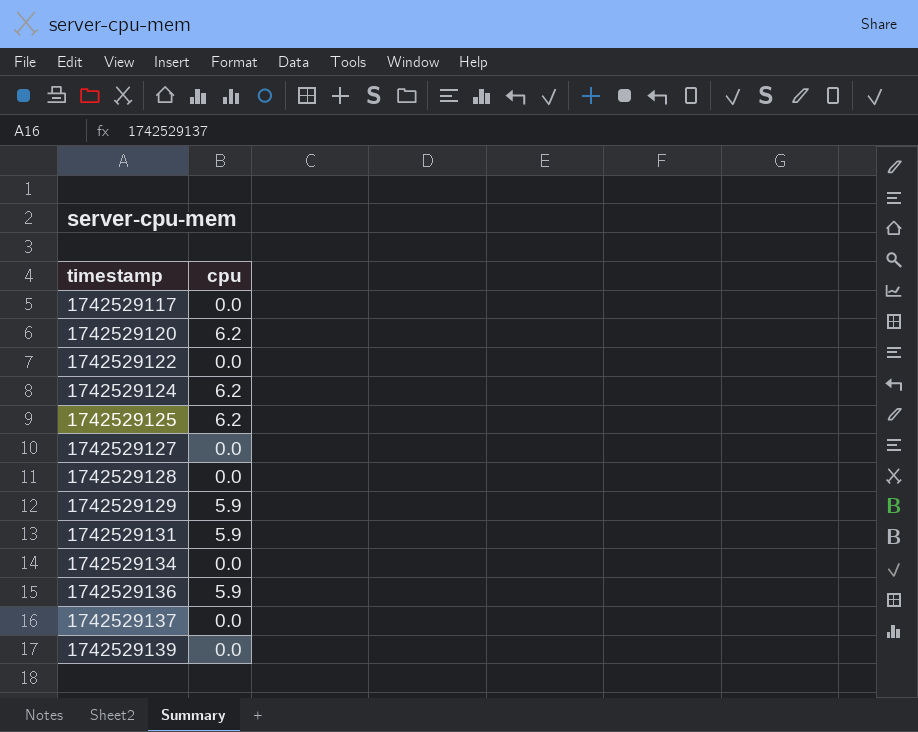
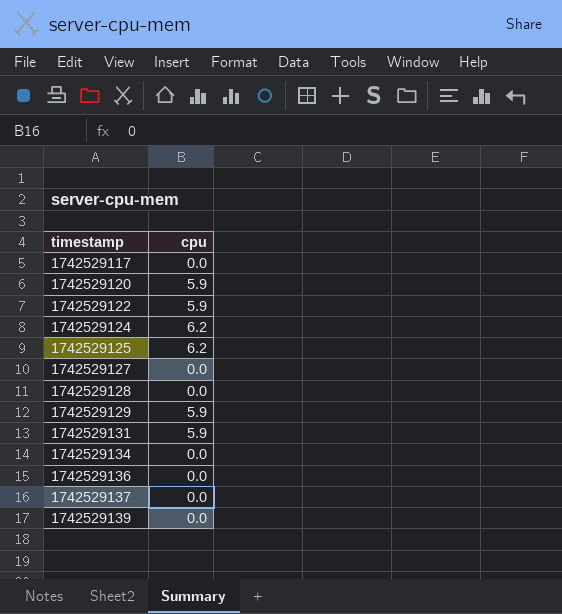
1742529120 | cpu: 6.2 -> 5.9
1742529122 | cpu: 0.0 -> 5.9
1742529136 | cpu: 5.9 -> 0.0

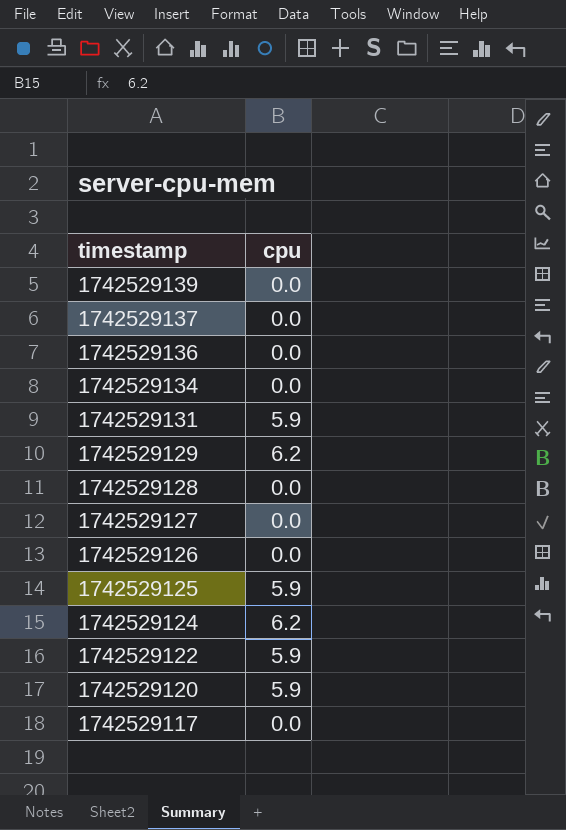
row order: timestamp ascending -> timestamp descending
1742529129 | cpu: 5.9 -> 6.2
row 1742529126: none -> 0.0
1742529125 | cpu: 6.2 -> 5.9

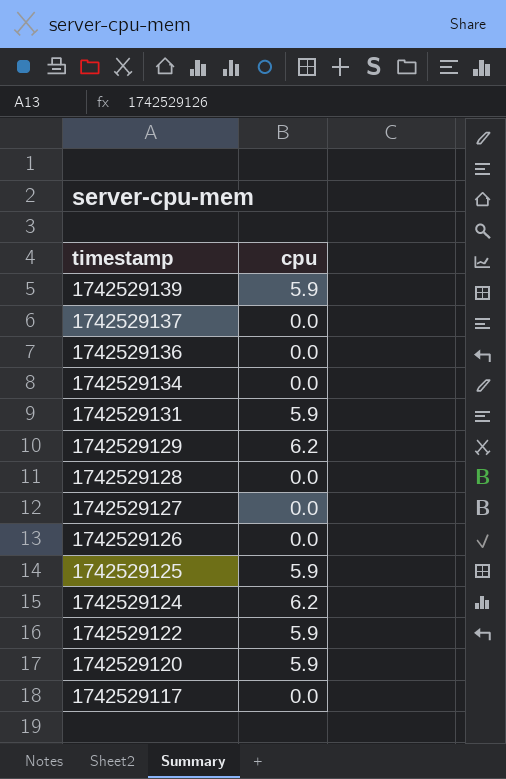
1742529139 | cpu: 0.0 -> 5.9

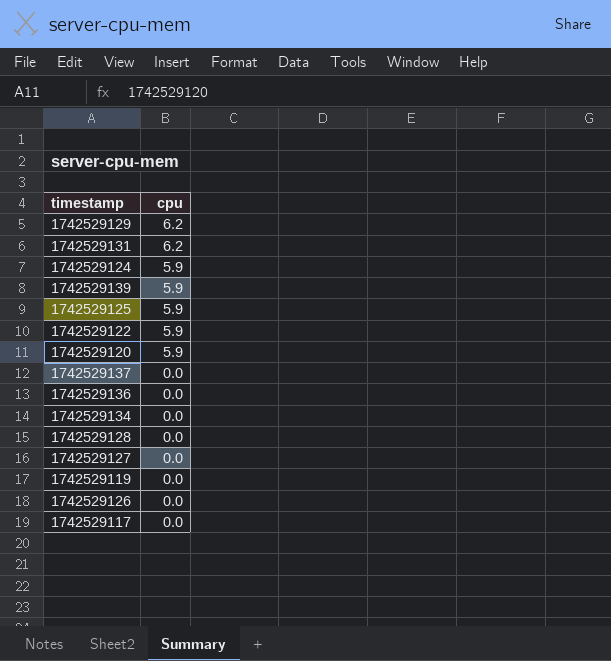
row order: timestamp descending -> cpu descending
1742529131 | cpu: 5.9 -> 6.2
1742529124 | cpu: 6.2 -> 5.9
row 1742529119: none -> 0.0

